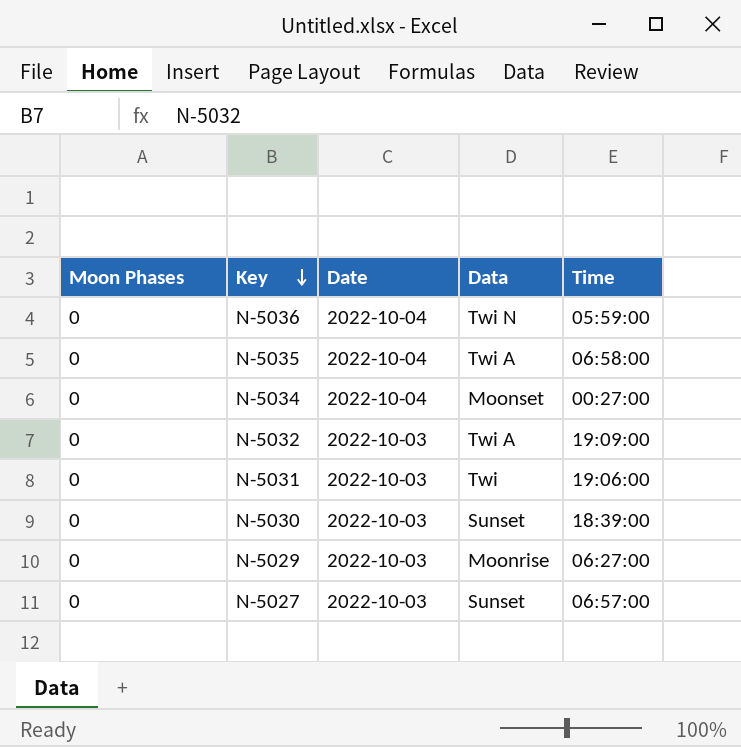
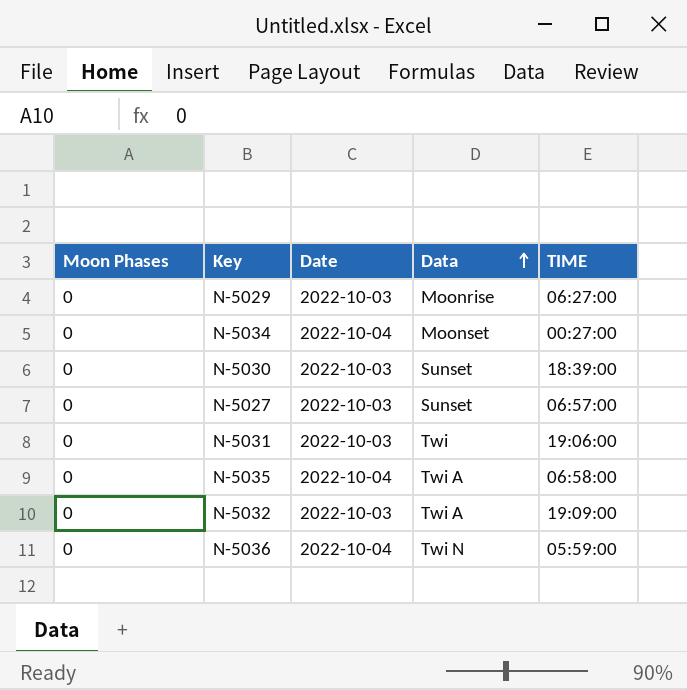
row order: Key descending -> Data ascending
column name: Time -> TIME

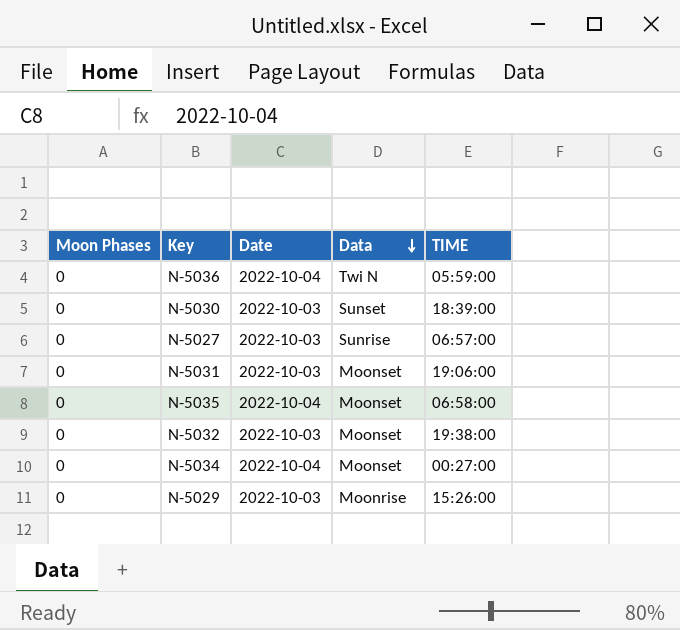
row order: Data ascending -> Data descending
N-5027 | Data: Sunset -> Sunrise
N-5031 | Data: Twi -> Moonset
N-5035 | Data: Twi A -> Moonset
N-5032 | Data: Twi A -> Moonset
N-5032 | TIME: 19:09:00 -> 19:38:00
N-5029 | TIME: 06:27:00 -> 15:26:00

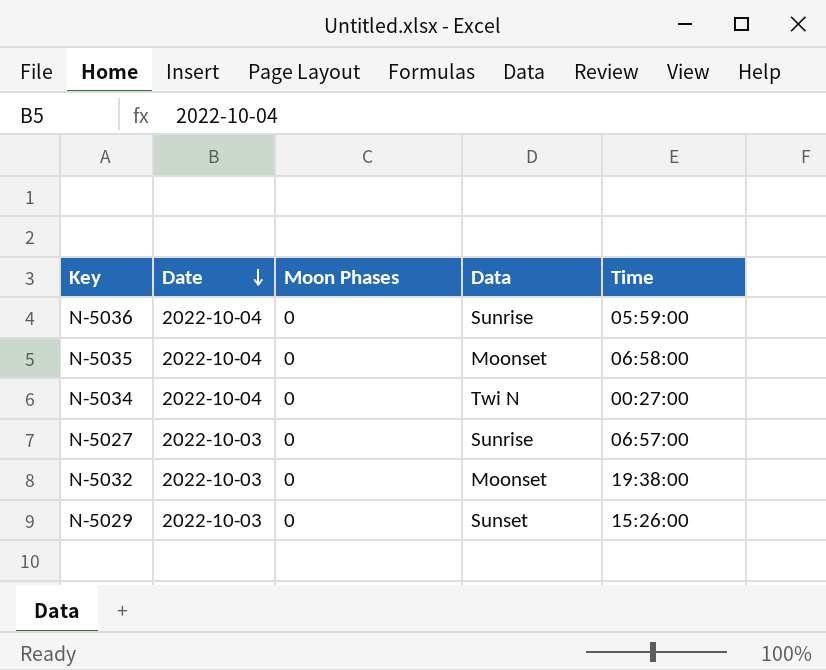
row order: Data descending -> Date descending
column Moon Phases | position: 1 -> 3
column name: TIME -> Time
row N-5030: 0 | 2022-10-03 | Sunset | 18:39:00 -> none
row N-5031: 0 | 2022-10-03 | Moonset | 19:06:00 -> none
N-5036 | Data: Twi N -> Sunrise
N-5034 | Data: Moonset -> Twi N
N-5029 | Data: Moonrise -> Sunset

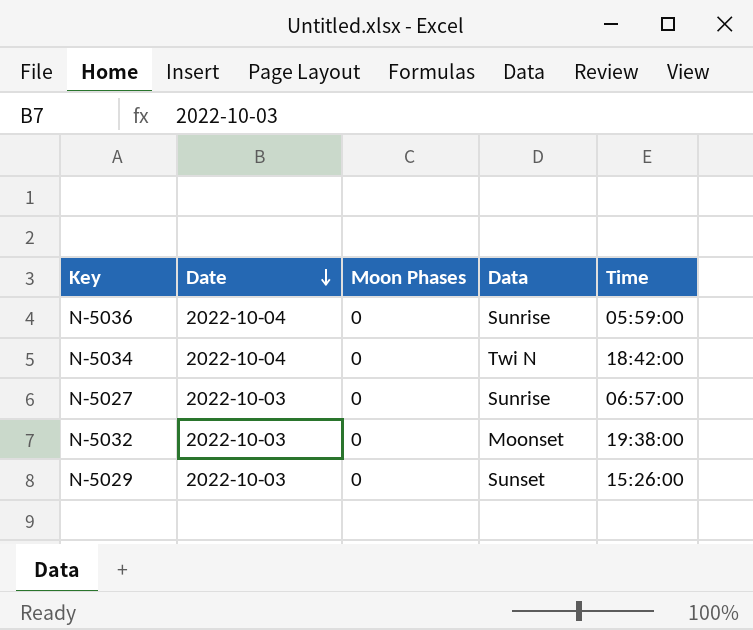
row N-5035: 2022-10-04 | 0 | Moonset | 06:58:00 -> none
N-5034 | Time: 00:27:00 -> 18:42:00

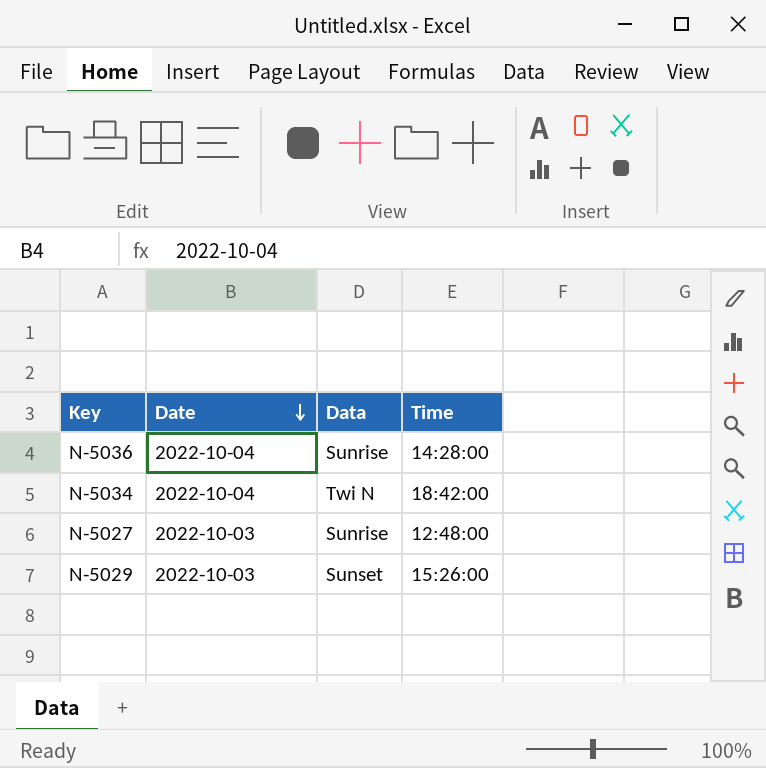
column Moon Phases | position: 3 -> none
row N-5032: 2022-10-03 | 0 | Moonset | 19:38:00 -> none
N-5036 | Time: 05:59:00 -> 14:28:00
N-5027 | Time: 06:57:00 -> 12:48:00

